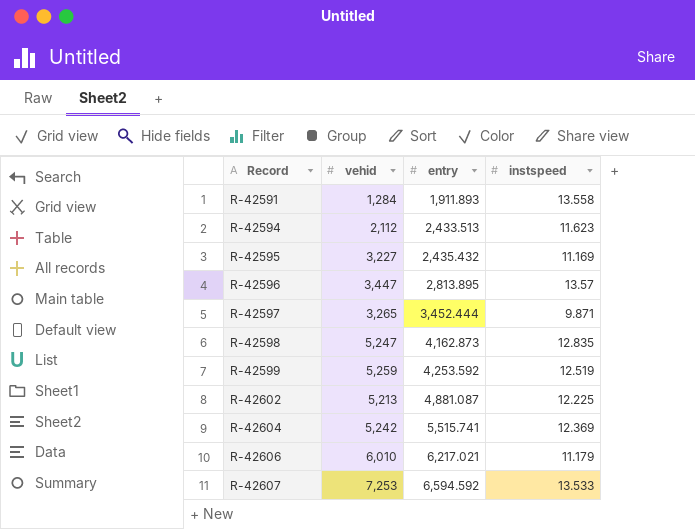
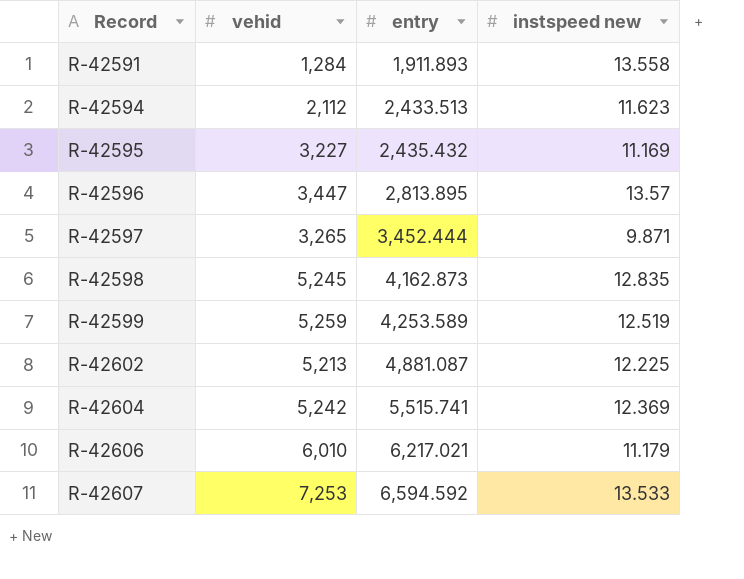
column name: instspeed -> instspeed new
R-42598 | vehid: 5,247 -> 5,245
R-42599 | entry: 4,253.592 -> 4,253.589

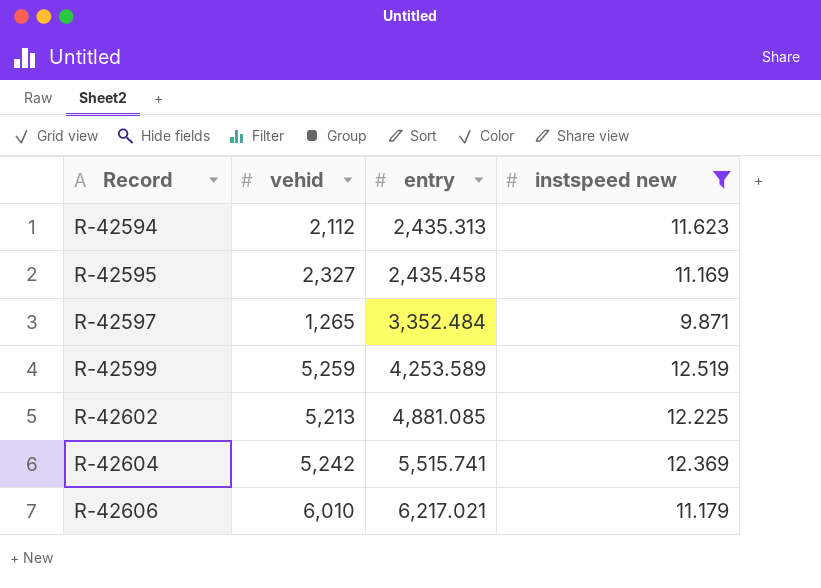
filter: none -> instspeed new <= 12.519
R-42594 | entry: 2,433.513 -> 2,435.313
R-42595 | vehid: 3,227 -> 2,327
R-42595 | entry: 2,435.432 -> 2,435.458
R-42597 | vehid: 3,265 -> 1,265
R-42597 | entry: 3,452.444 -> 3,352.484
R-42602 | entry: 4,881.087 -> 4,881.085

